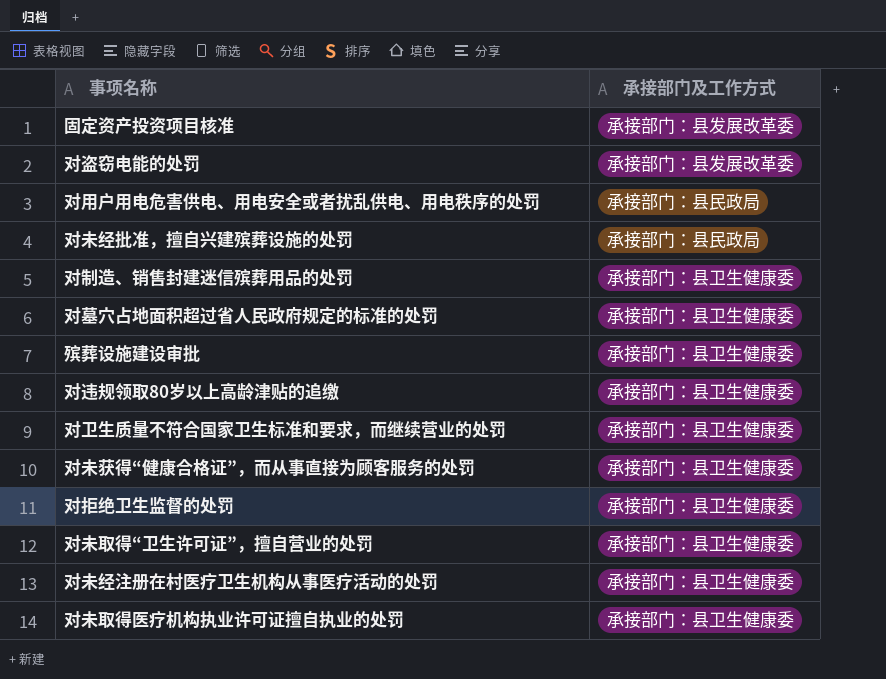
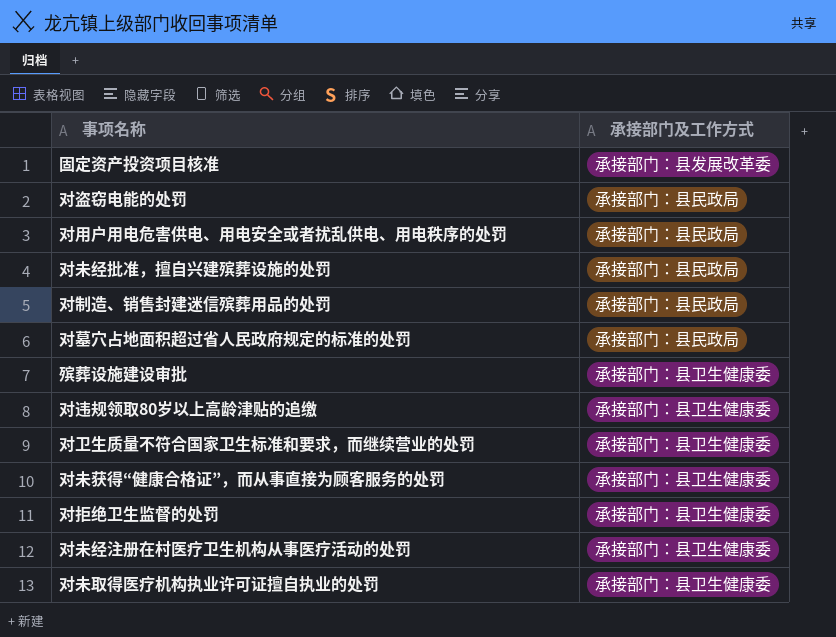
row 对未取得“卫生许可证”，擅自营业的处罚: 承接部门：县卫生健康委 -> none
对盗窃电能的处罚 | 承接部门及工作方式: 承接部门：县发展改革委 -> 承接部门：县民政局
对制造、销售封建迷信殡葬用品的处罚 | 承接部门及工作方式: 承接部门：县卫生健康委 -> 承接部门：县民政局
对墓穴占地面积超过省人民政府规定的标准的处罚 | 承接部门及工作方式: 承接部门：县卫生健康委 -> 承接部门：县民政局

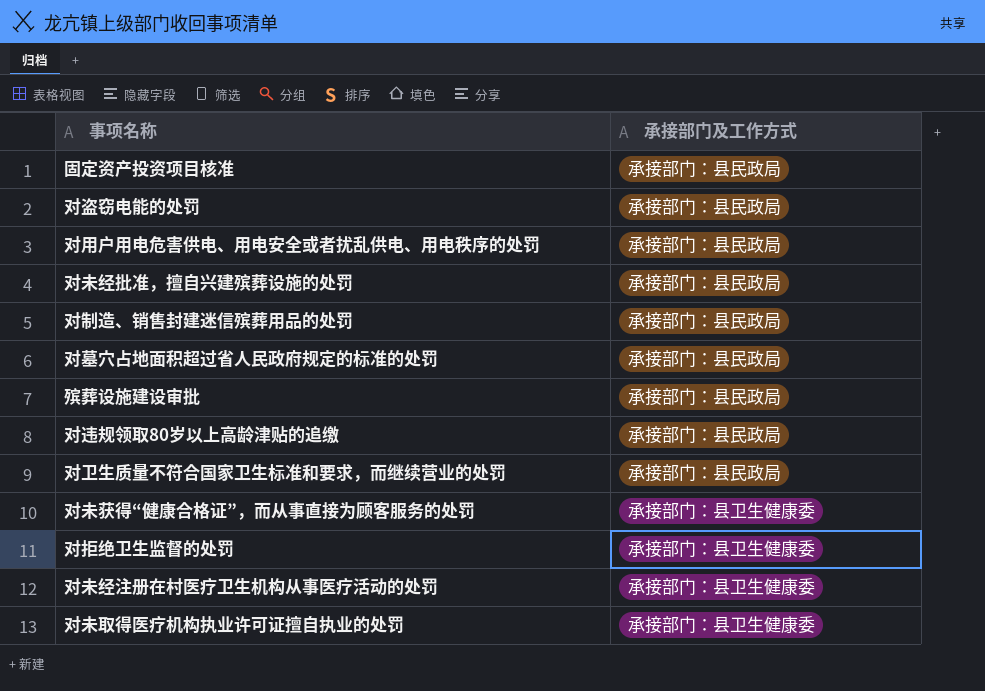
固定资产投资项目核准 | 承接部门及工作方式: 承接部门：县发展改革委 -> 承接部门：县民政局
殡葬设施建设审批 | 承接部门及工作方式: 承接部门：县卫生健康委 -> 承接部门：县民政局
对违规领取80岁以上高龄津贴的追缴 | 承接部门及工作方式: 承接部门：县卫生健康委 -> 承接部门：县民政局
对卫生质量不符合国家卫生标准和要求，而继续营业的处罚 | 承接部门及工作方式: 承接部门：县卫生健康委 -> 承接部门：县民政局

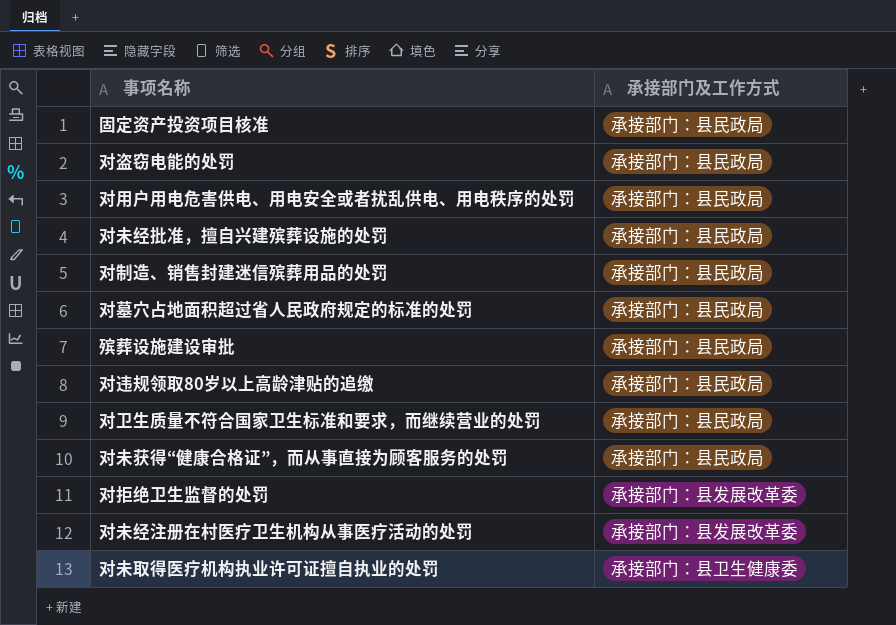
对未获得“健康合格证”，而从事直接为顾客服务的处罚 | 承接部门及工作方式: 承接部门：县卫生健康委 -> 承接部门：县民政局
对拒绝卫生监督的处罚 | 承接部门及工作方式: 承接部门：县卫生健康委 -> 承接部门：县发展改革委
对未经注册在村医疗卫生机构从事医疗活动的处罚 | 承接部门及工作方式: 承接部门：县卫生健康委 -> 承接部门：县发展改革委

